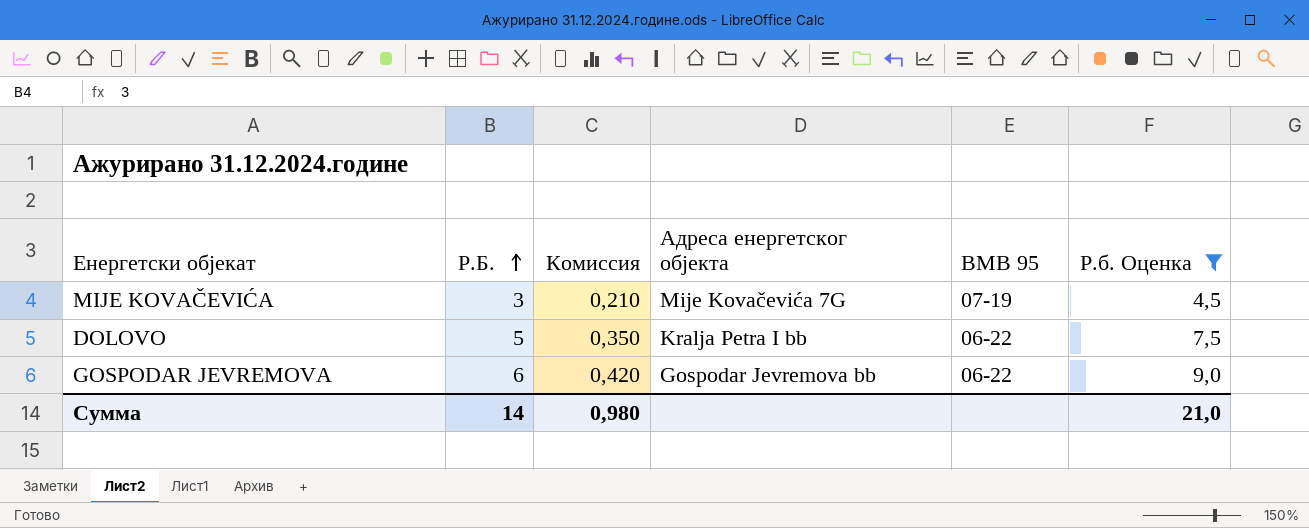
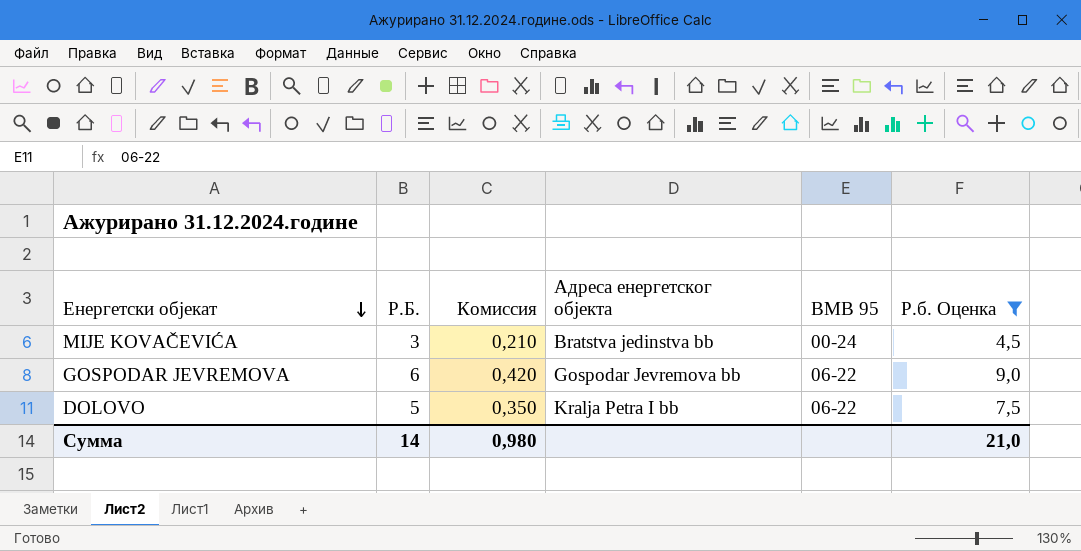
row order: Р.Б. ascending -> Енергетски објекат descending
MIJE KOVAČEVIĆA | Адреса енергетског објекта: Mije Kovačevića 7G -> Bratstva jedinstva bb
MIJE KOVAČEVIĆA | BMB 95: 07-19 -> 00-24

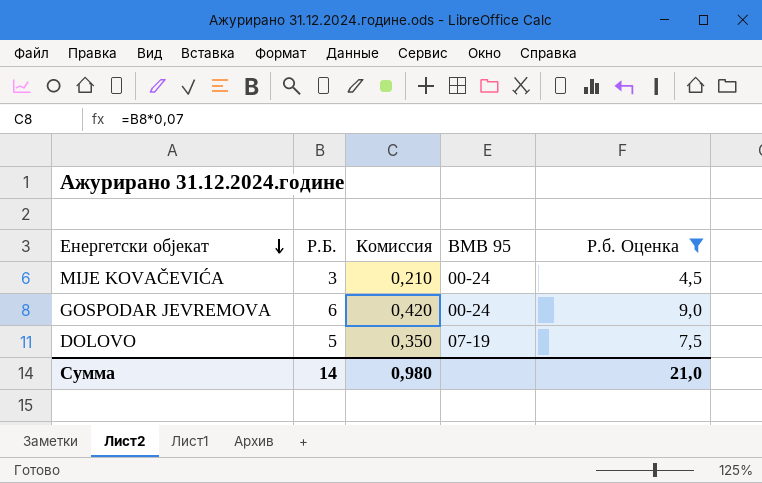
column Адреса енергетског објекта | position: 4 -> none
GOSPODAR JEVREMOVA | BMB 95: 06-22 -> 00-24
DOLOVO | BMB 95: 06-22 -> 07-19

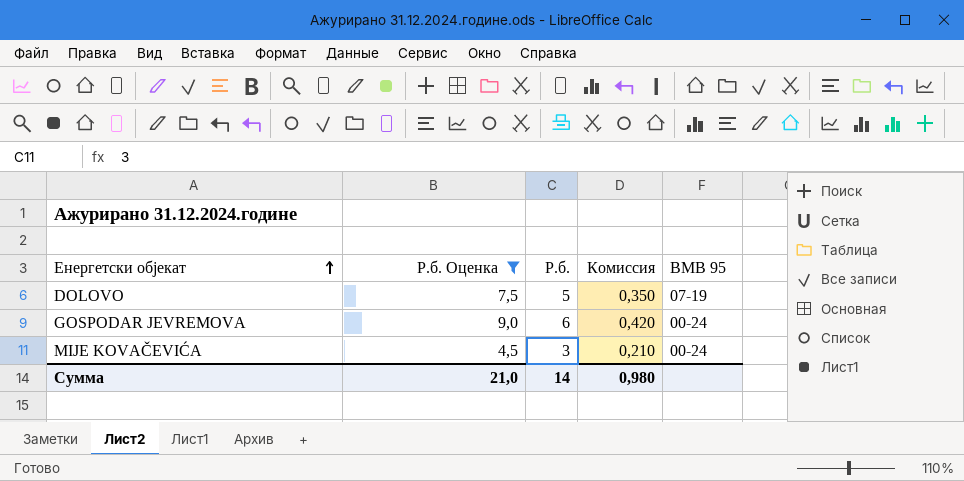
row order: Енергетски објекат descending -> Енергетски објекат ascending
column Р.б. Оценка | position: 5 -> 2
column name: Р.Б. -> Р.б.

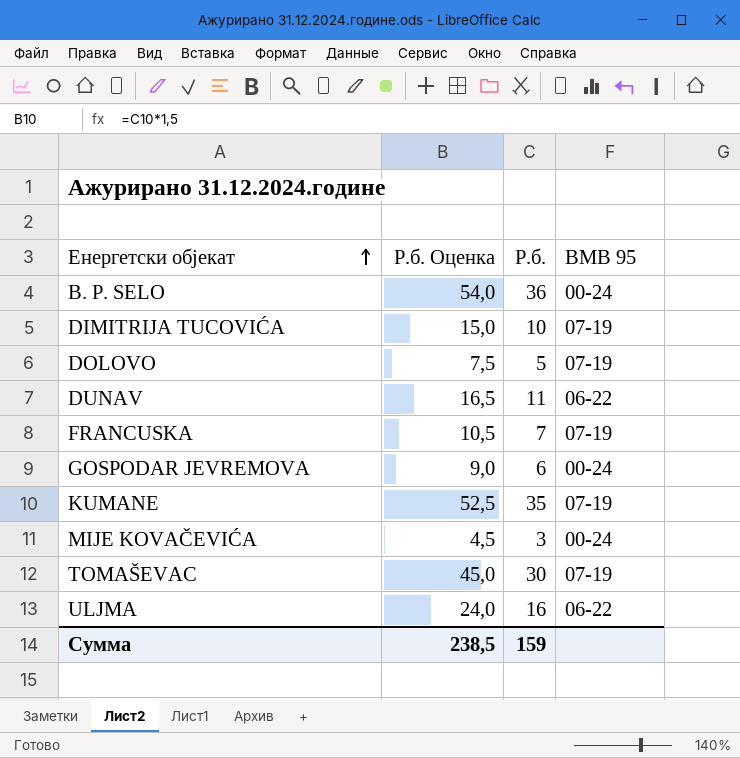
filter: Р.б. Оценка <= 9,0 -> none
column Комиссия | formula: [Р.б.] * 0,07 -> none
Сумма | Р.б. Оценка: 21,0 -> 238,5
Сумма | Р.б.: 14 -> 159

